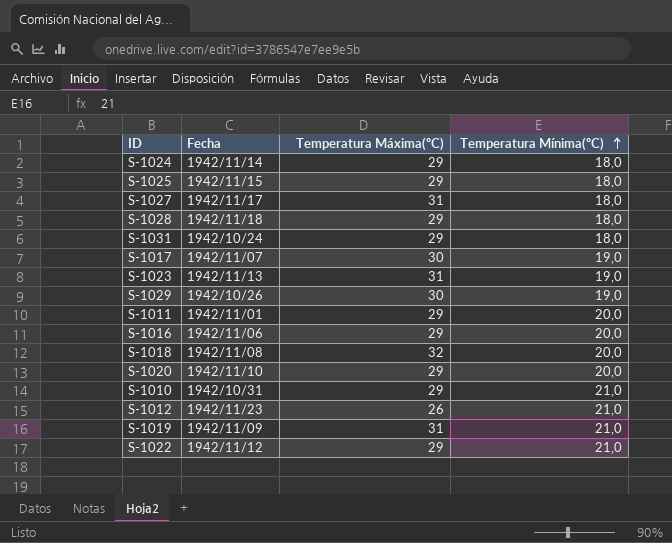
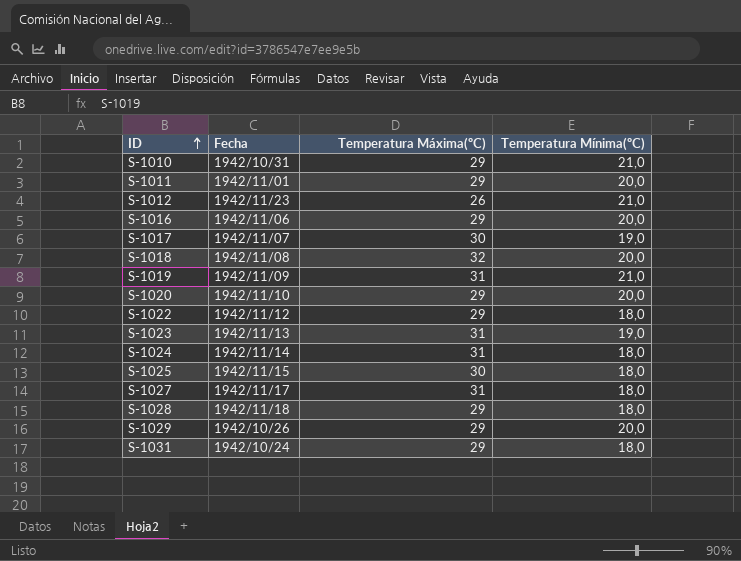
row order: Temperatura Mínima(ºC) ascending -> ID ascending
S-1022 | Temperatura Mínima(ºC): 21,0 -> 18,0
S-1024 | Temperatura Máxima(ºC): 29 -> 31
S-1025 | Temperatura Máxima(ºC): 29 -> 30
S-1029 | Temperatura Máxima(ºC): 30 -> 29
S-1029 | Temperatura Mínima(ºC): 19,0 -> 20,0

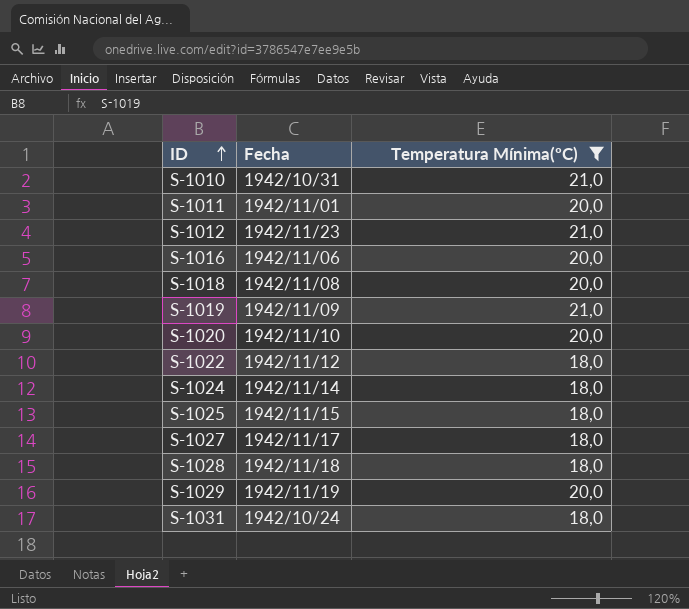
filter: none -> Temperatura Mínima(ºC) != 19,0
column Temperatura Máxima(ºC) | position: 3 -> none
S-1029 | Fecha: 1942/10/26 -> 1942/11/19

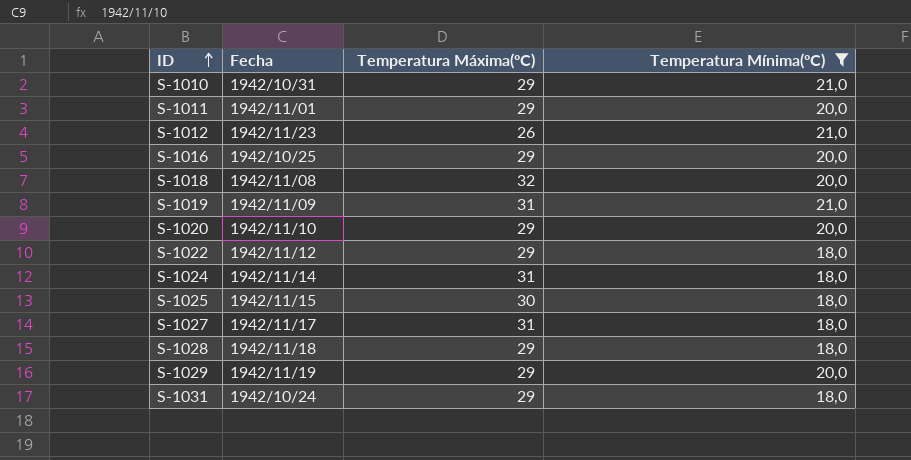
column Temperatura Máxima(ºC) | position: none -> 3
S-1016 | Fecha: 1942/11/06 -> 1942/10/25

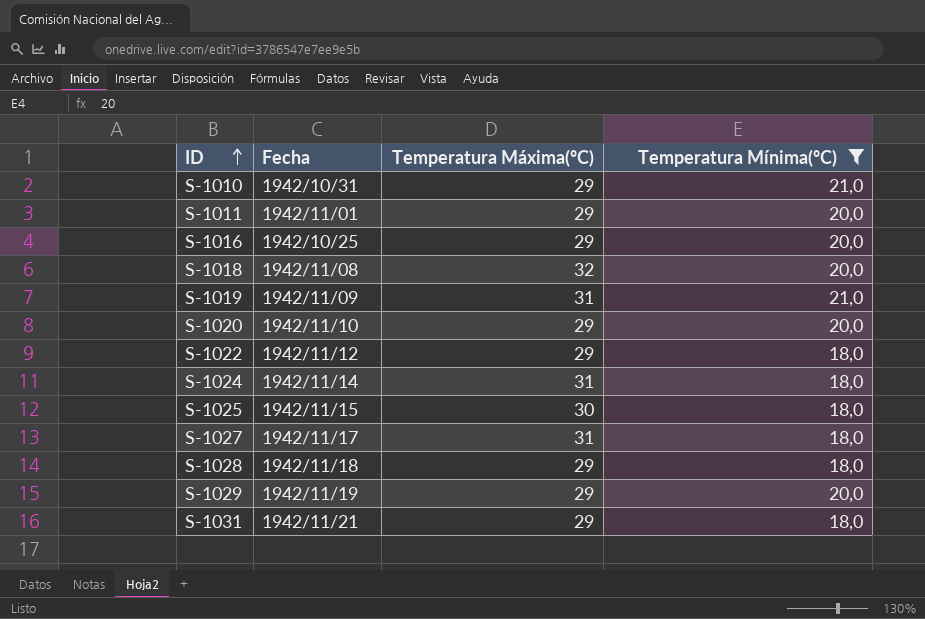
row S-1012: 1942/11/23 | 26 | 21,0 -> none
S-1031 | Fecha: 1942/10/24 -> 1942/11/21

